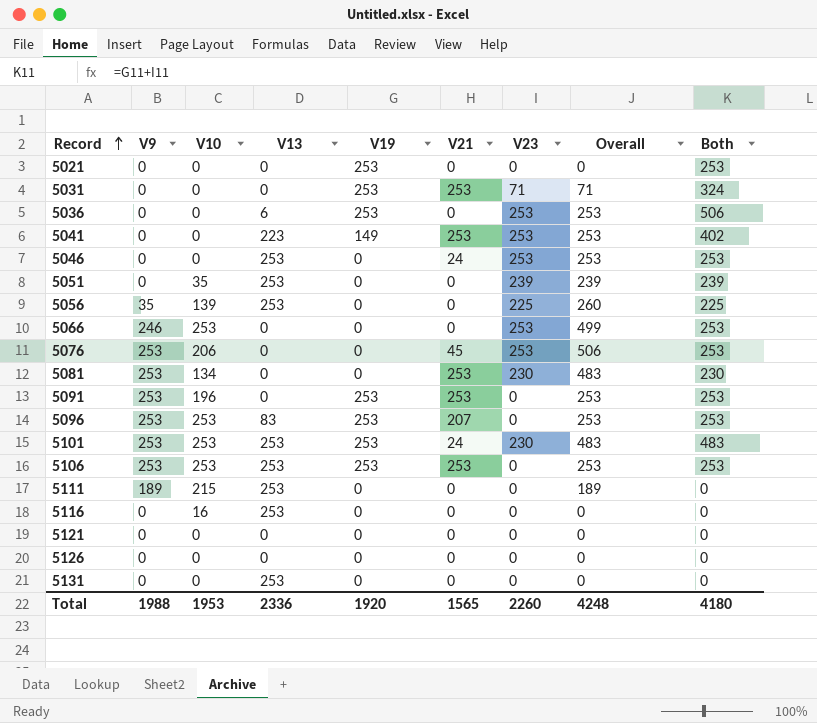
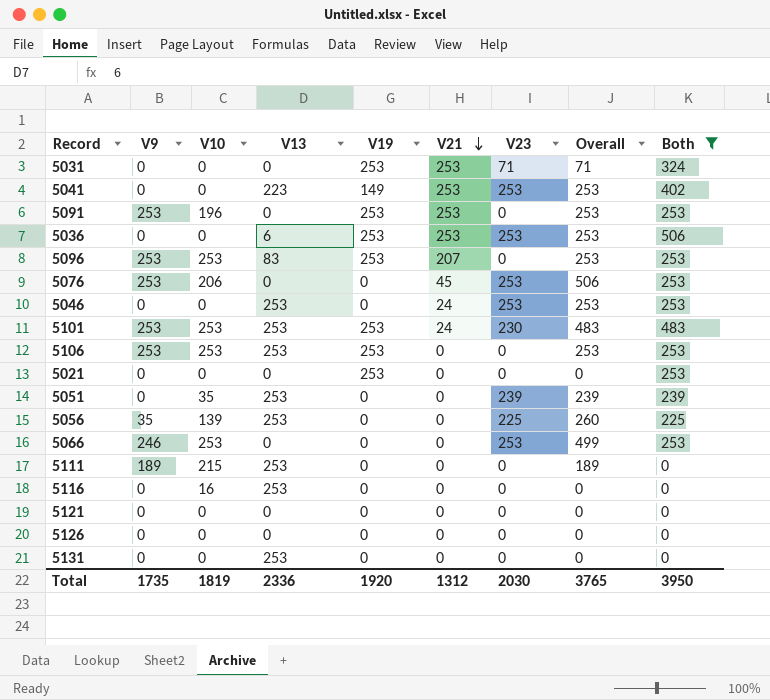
filter: none -> Both != 230
row order: Record ascending -> V21 descending
5036 | V21: 0 -> 253
5106 | V21: 253 -> 0
Total | V9: 1988 -> 1735
Total | V10: 1953 -> 1819
Total | V21: 1565 -> 1312
Total | V23: 2260 -> 2030
Total | Overall: 4248 -> 3765
Total | Both: 4180 -> 3950

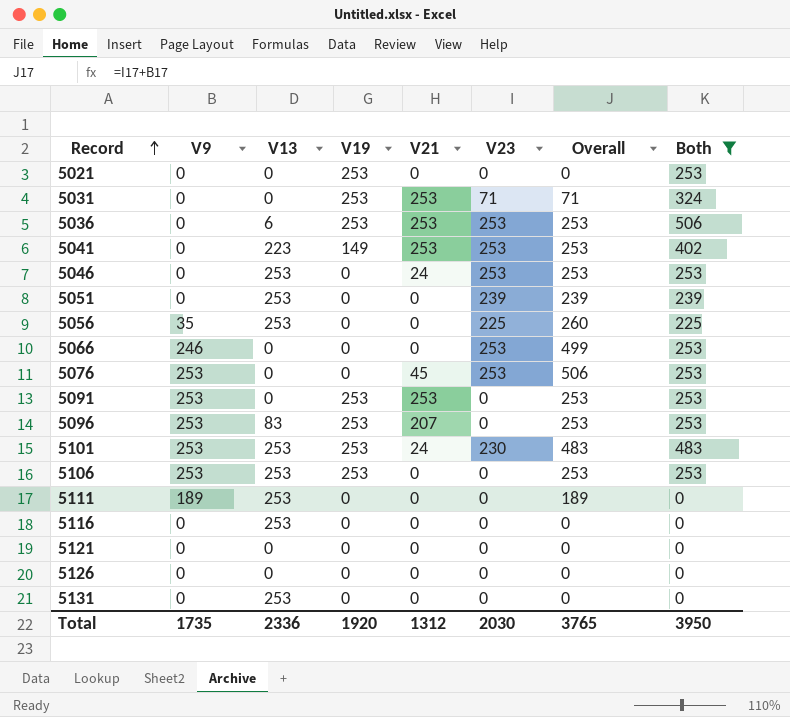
row order: V21 descending -> Record ascending
column V10 | position: 3 -> none

